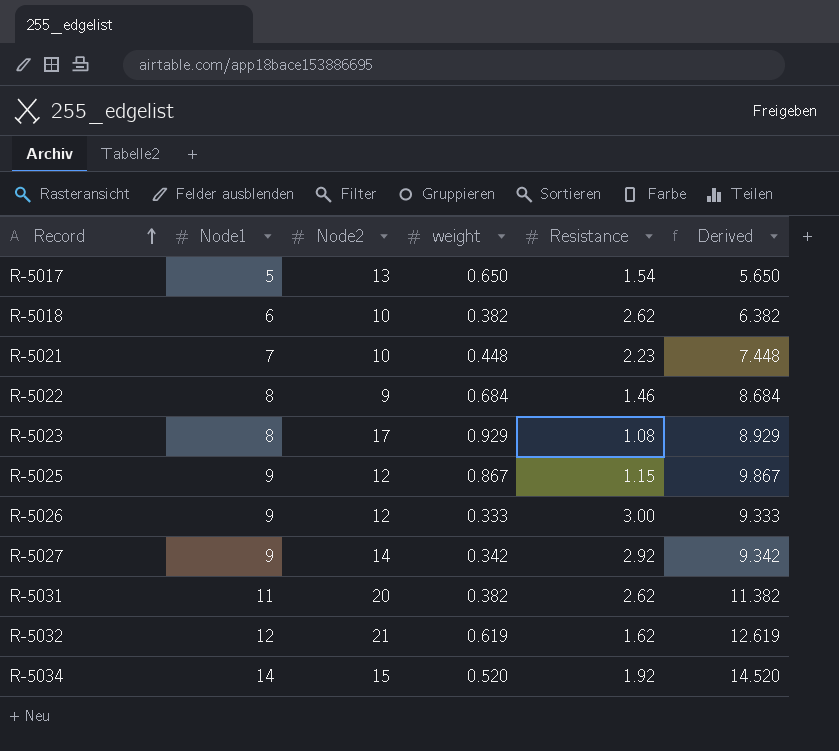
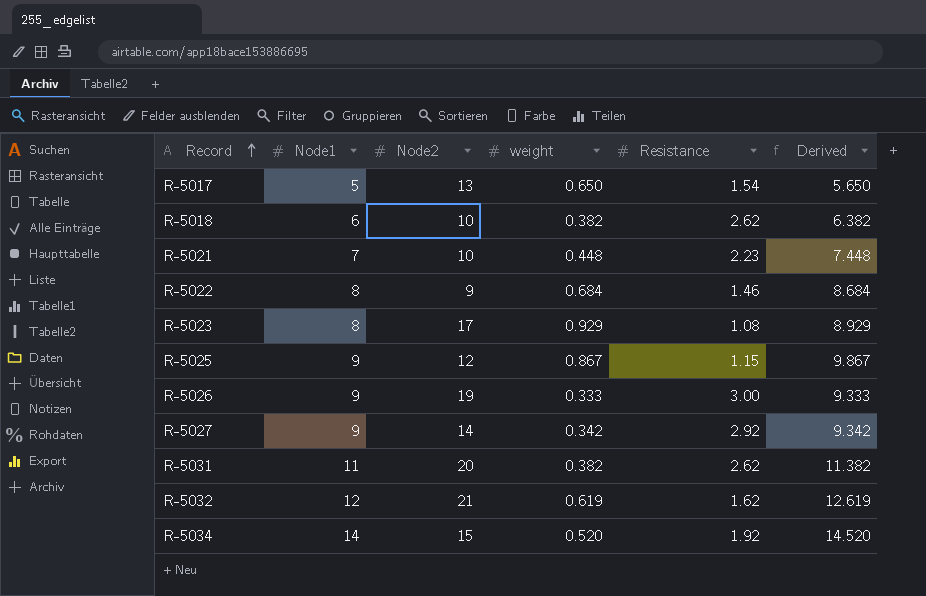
R-5026 | Node2: 12 -> 19

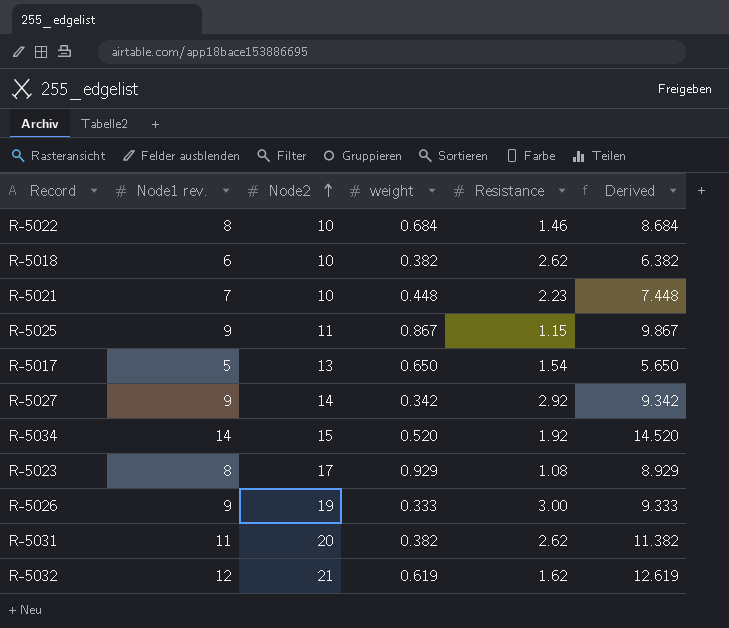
row order: Record ascending -> Node2 ascending
column name: Node1 -> Node1 rev.
R-5022 | Node2: 9 -> 10
R-5025 | Node2: 12 -> 11

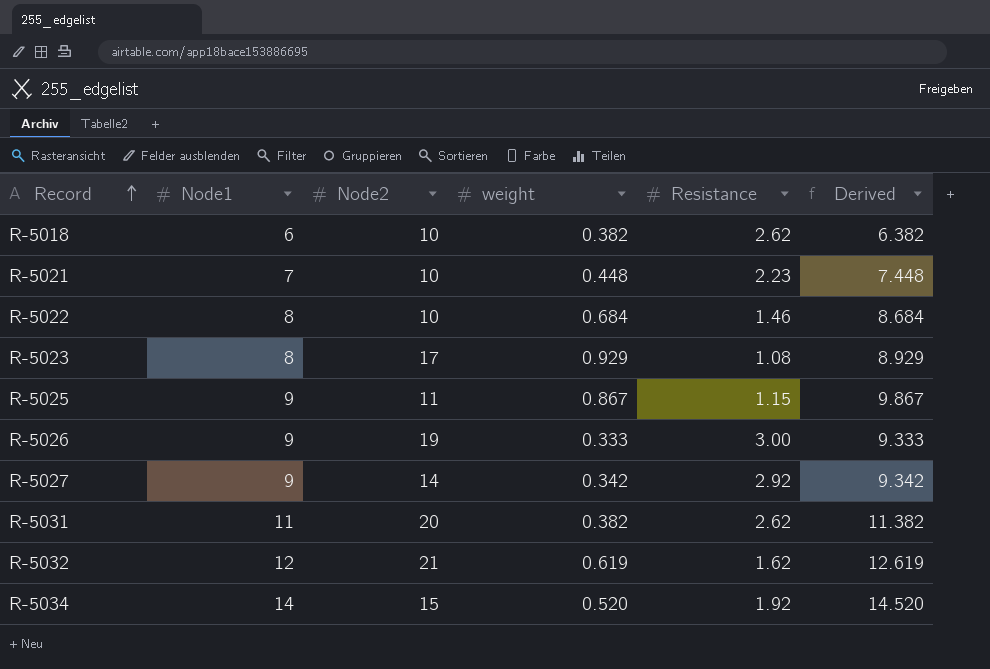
row order: Node2 ascending -> Record ascending
column name: Node1 rev. -> Node1
row R-5017: 5 | 13 | 0.650 | 1.54 | 5.650 -> none

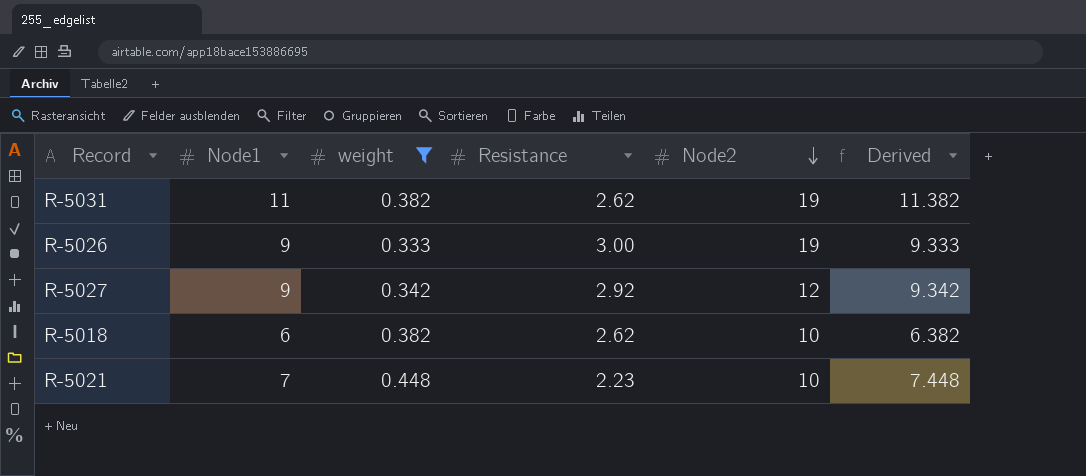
filter: none -> weight <= 0.448
row order: Record ascending -> Node2 descending
column Node2 | position: 3 -> 5
R-5031 | Node2: 20 -> 19
R-5027 | Node2: 14 -> 12

